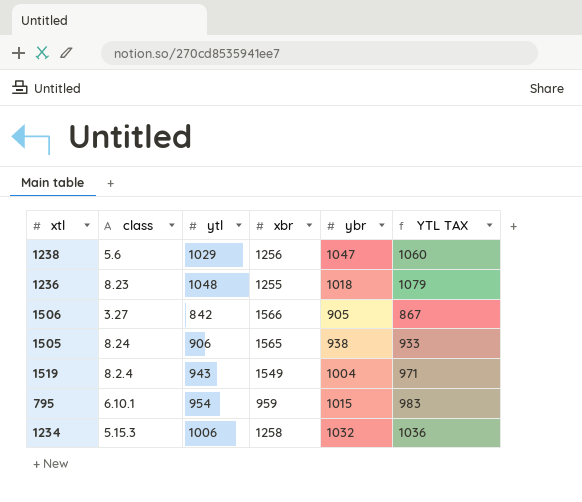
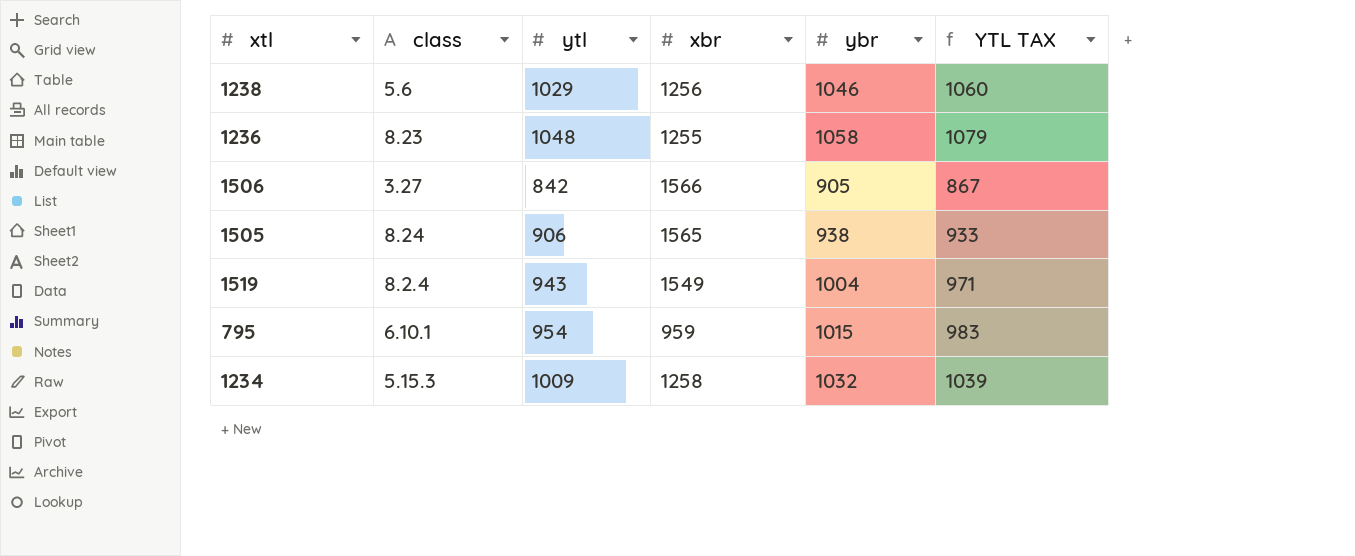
1238 | ybr: 1047 -> 1046
1236 | ybr: 1018 -> 1058
1234 | ytl: 1006 -> 1009
1234 | YTL TAX: 1036 -> 1039

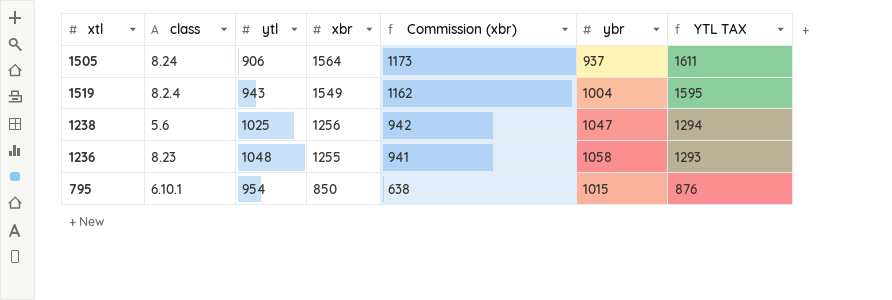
row order: none -> xbr descending
column Commission (xbr) | formula: none -> [xbr] * 0.75
column YTL TAX | formula: [ytl] * 1.03 -> [xbr] * 1.03
row 1506: 3.27 | 842 | 1566 | 905 | 867 -> none
row 1234: 5.15.3 | 1009 | 1258 | 1032 | 1039 -> none
1505 | xbr: 1565 -> 1564
1505 | ybr: 938 -> 937
1238 | ytl: 1029 -> 1025
1238 | ybr: 1046 -> 1047
795 | xbr: 959 -> 850

